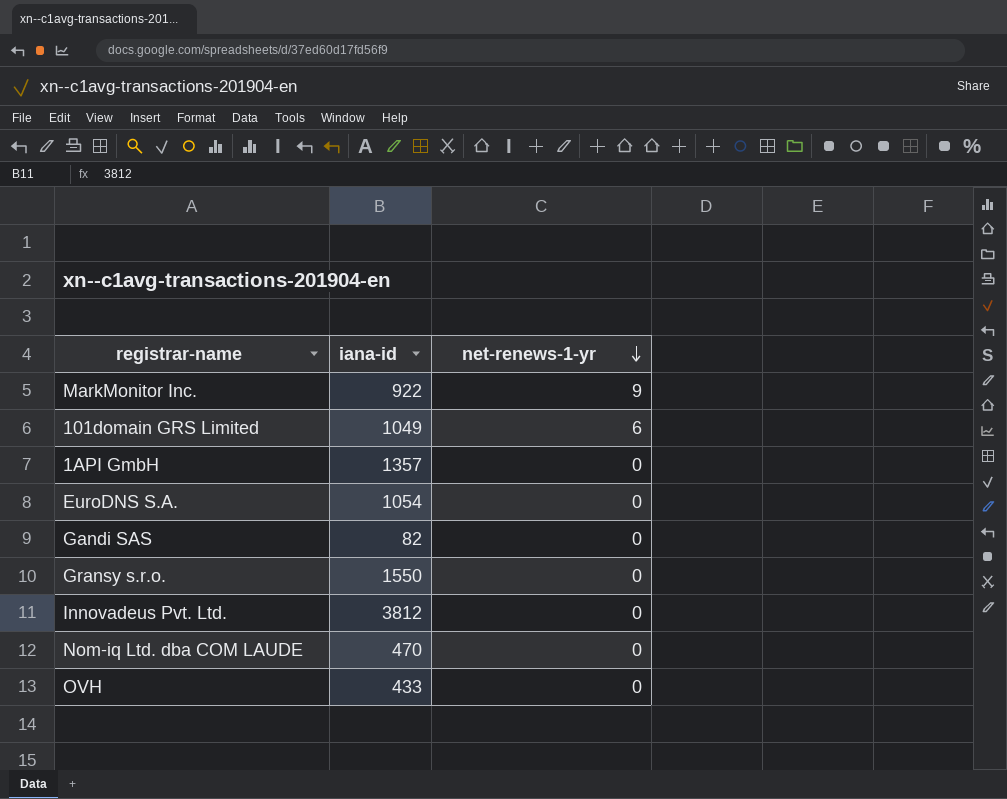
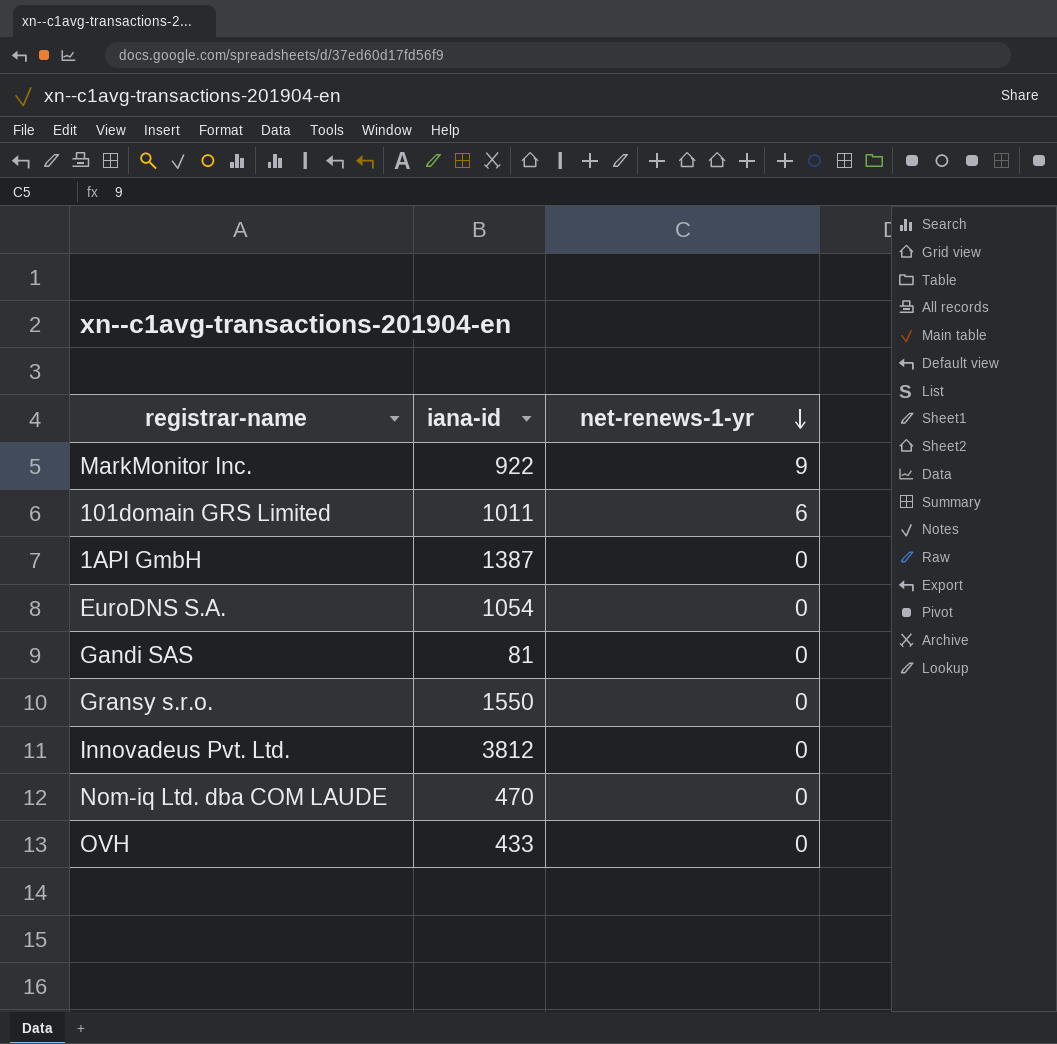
101domain GRS Limited | iana-id: 1049 -> 1011
1API GmbH | iana-id: 1357 -> 1387
Gandi SAS | iana-id: 82 -> 81

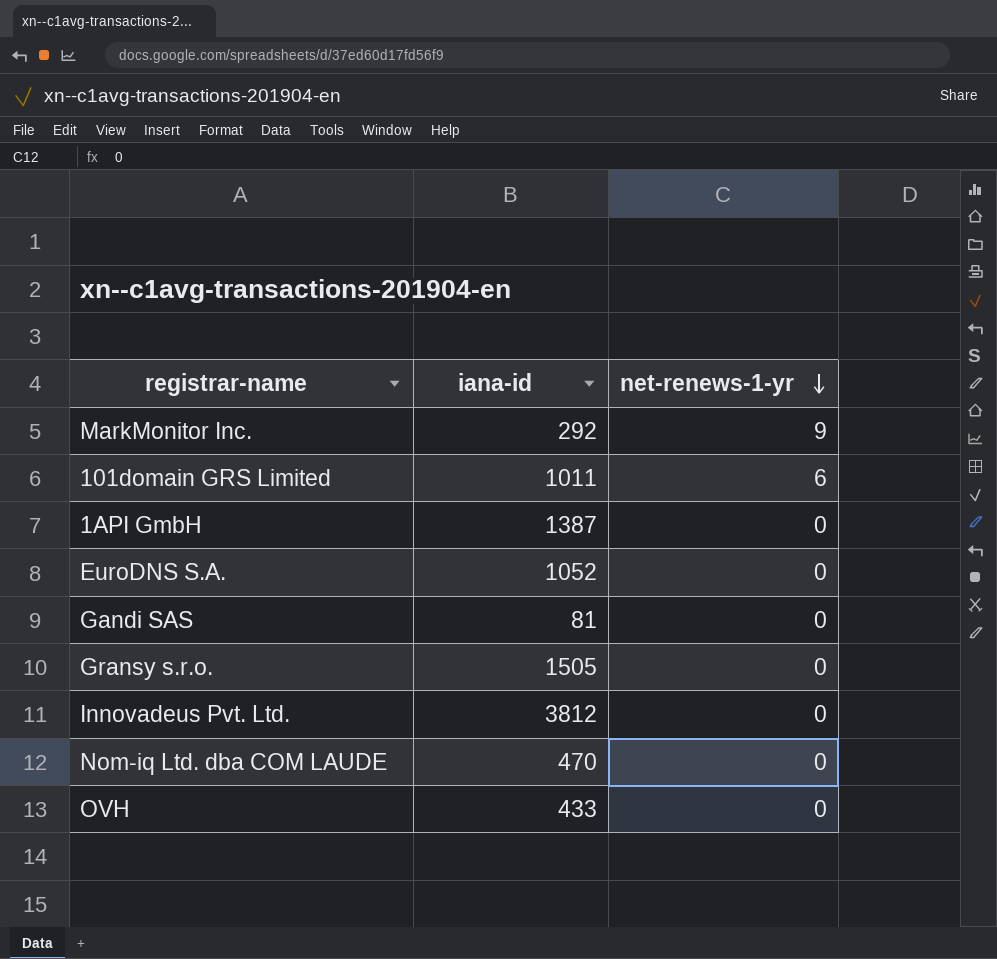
MarkMonitor Inc. | iana-id: 922 -> 292
EuroDNS S.A. | iana-id: 1054 -> 1052
Gransy s.r.o. | iana-id: 1550 -> 1505

